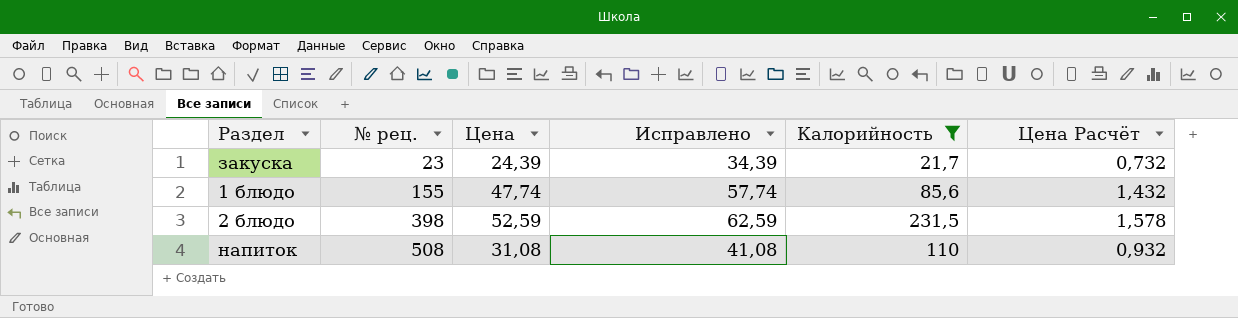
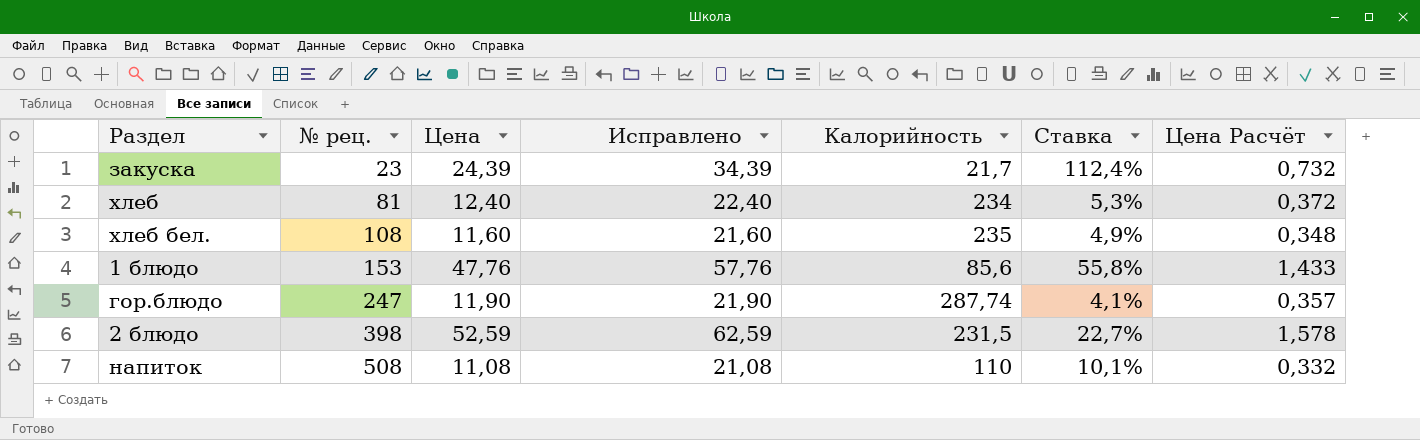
filter: Калорийность <= 231,5 -> none
column Ставка | formula: none -> [Цена] / [Калорийность]
1 блюдо | № рец.: 155 -> 153
1 блюдо | Цена: 47,74 -> 47,76
1 блюдо | Исправлено: 57,74 -> 57,76
1 блюдо | Цена Расчёт: 1,432 -> 1,433
напиток | Цена: 31,08 -> 11,08
напиток | Исправлено: 41,08 -> 21,08
напиток | Цена Расчёт: 0,932 -> 0,332

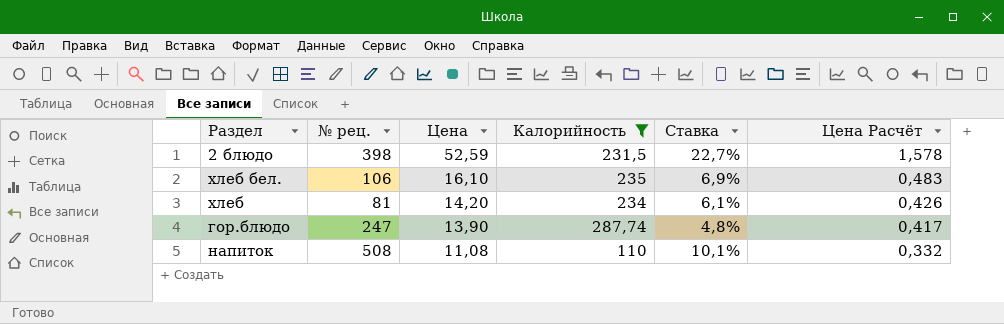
filter: none -> Калорийность >= 110
row order: № рец. ascending -> Цена descending
column Исправлено | formula: [Цена] + 10 -> none
хлеб бел. | № рец.: 108 -> 106
хлеб бел. | Цена: 11,60 -> 16,10
хлеб бел. | Ставка: 4,9% -> 6,9%
хлеб бел. | Цена Расчёт: 0,348 -> 0,483
хлеб | Цена: 12,40 -> 14,20
хлеб | Ставка: 5,3% -> 6,1%
хлеб | Цена Расчёт: 0,372 -> 0,426
гор.блюдо | Цена: 11,90 -> 13,90
гор.блюдо | Ставка: 4,1% -> 4,8%
гор.блюдо | Цена Расчёт: 0,357 -> 0,417

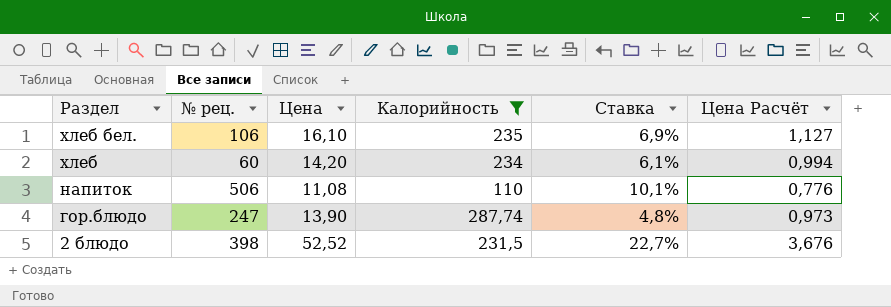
row order: Цена descending -> Раздел descending
column Цена Расчёт | formula: [Цена] * 0,03 -> [Цена] * 0,07
хлеб | № рец.: 81 -> 60
напиток | № рец.: 508 -> 506
2 блюдо | Цена: 52,59 -> 52,52

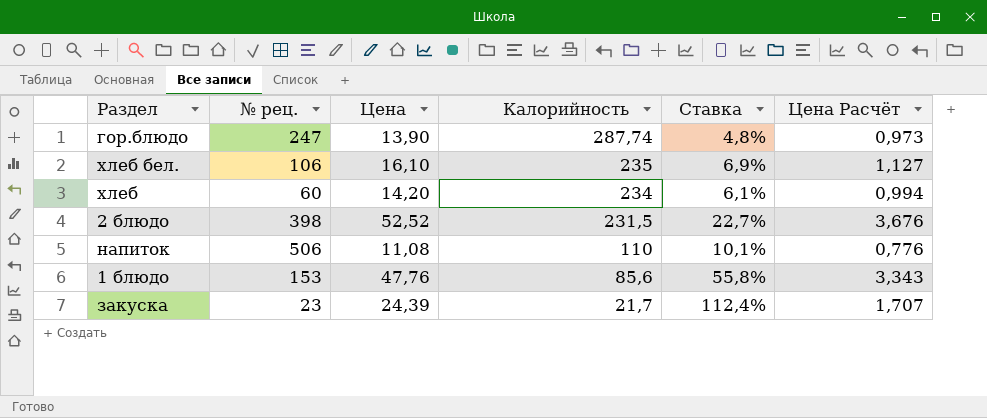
filter: Калорийность >= 110 -> none
row order: Раздел descending -> Калорийность descending

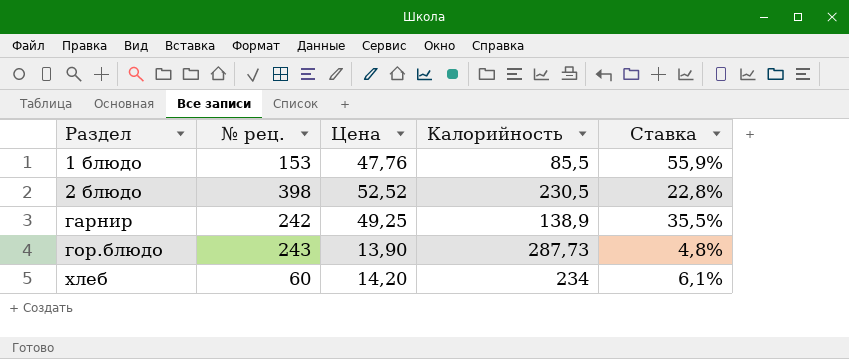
row order: Калорийность descending -> Раздел ascending
column Цена Расчёт | formula: [Цена] * 0,07 -> none
row хлеб бел.: 106 | 16,10 | 235 | 6,9% | 1,127 -> none
row напиток: 506 | 11,08 | 110 | 10,1% | 0,776 -> none
row закуска: 23 | 24,39 | 21,7 | 112,4% | 1,707 -> none
1 блюдо | Калорийность: 85,6 -> 85,5
1 блюдо | Ставка: 55,8% -> 55,9%
2 блюдо | Калорийность: 231,5 -> 230,5
2 блюдо | Ставка: 22,7% -> 22,8%
row гарнир: none -> 242 | 49,25 | 138,9 | 35,5%
гор.блюдо | № рец.: 247 -> 243
гор.блюдо | Калорийность: 287,74 -> 287,73

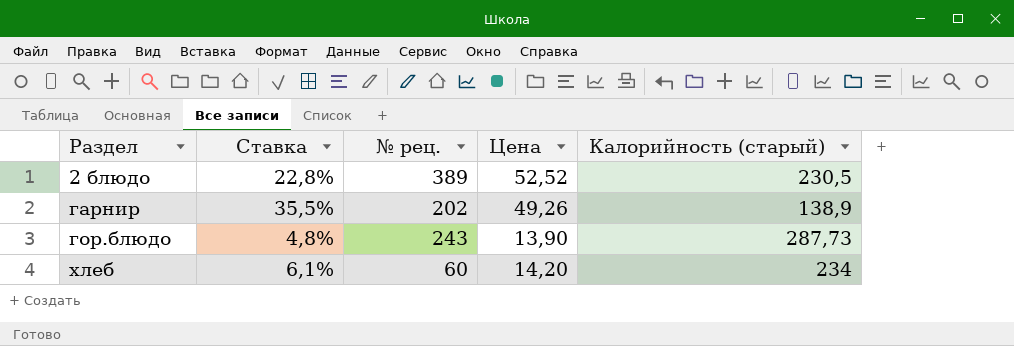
column Ставка | position: 5 -> 2
column name: Калорийность -> Калорийность (старый)
row 1 блюдо: 153 | 47,76 | 85,5 | 55,9% -> none
2 блюдо | № рец.: 398 -> 389
гарнир | № рец.: 242 -> 202
гарнир | Цена: 49,25 -> 49,26

